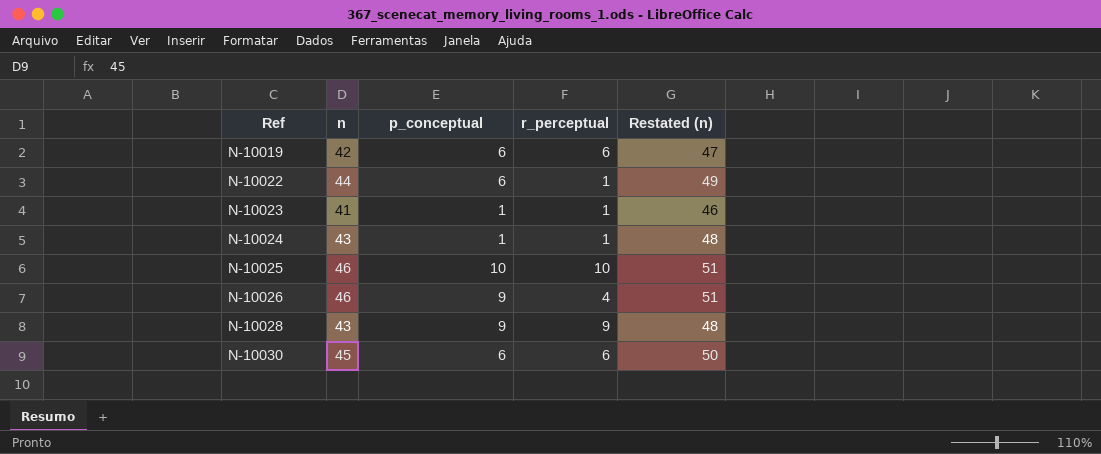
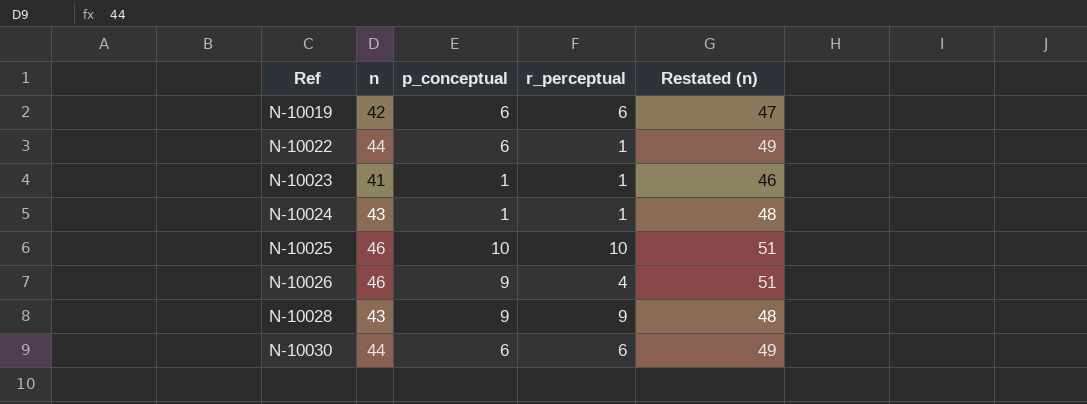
N-10030 | n: 45 -> 44
N-10030 | Restated (n): 50 -> 49

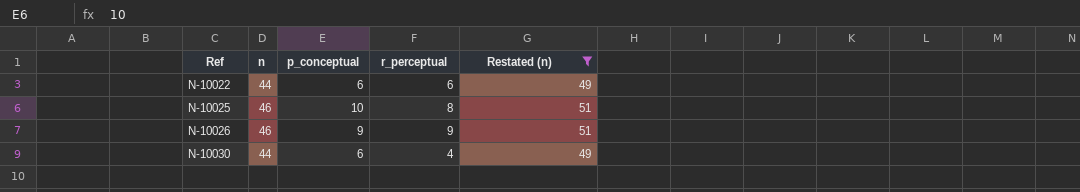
filter: none -> Restated (n) >= 49
N-10022 | r_perceptual: 1 -> 6
N-10025 | r_perceptual: 10 -> 8
N-10026 | r_perceptual: 4 -> 9
N-10030 | r_perceptual: 6 -> 4

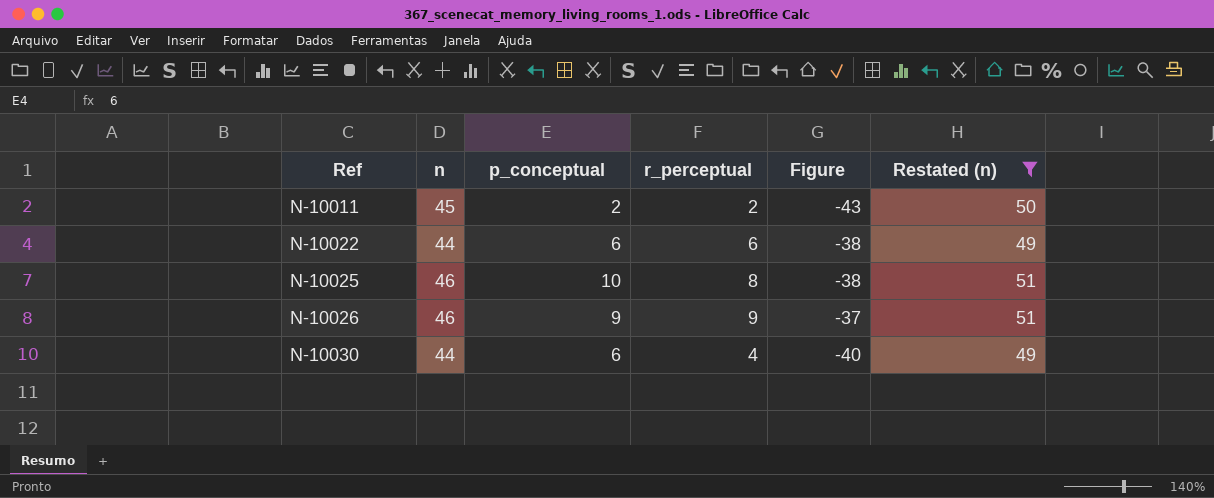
column Figure | formula: none -> [r_perceptual] - [n]
row N-10011: none -> 45 | 2 | 2 | -43 | 50

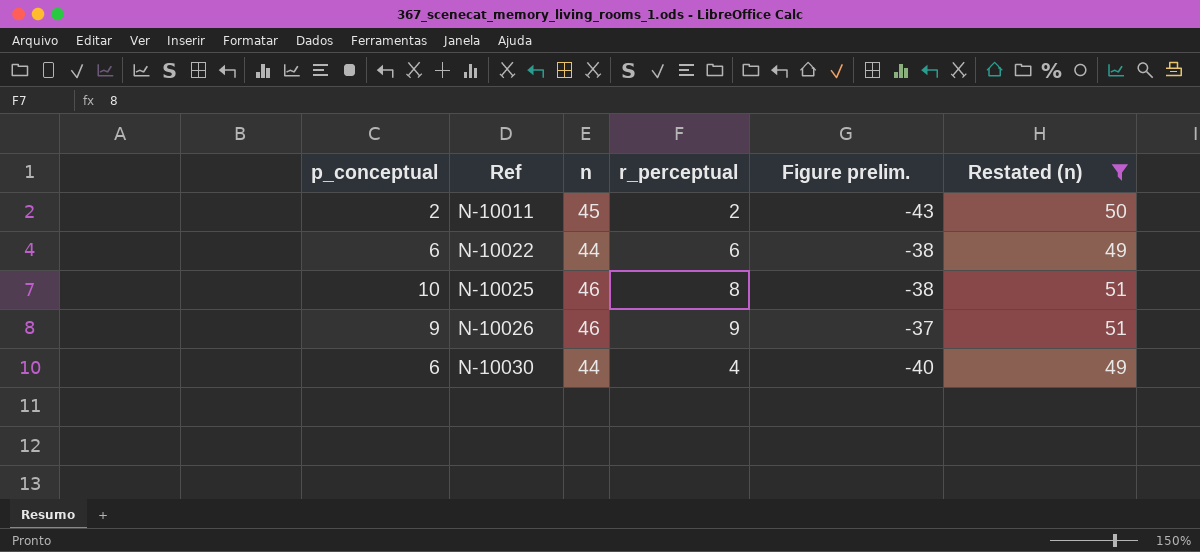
column p_conceptual | position: 3 -> 1
column name: Figure -> Figure prelim.

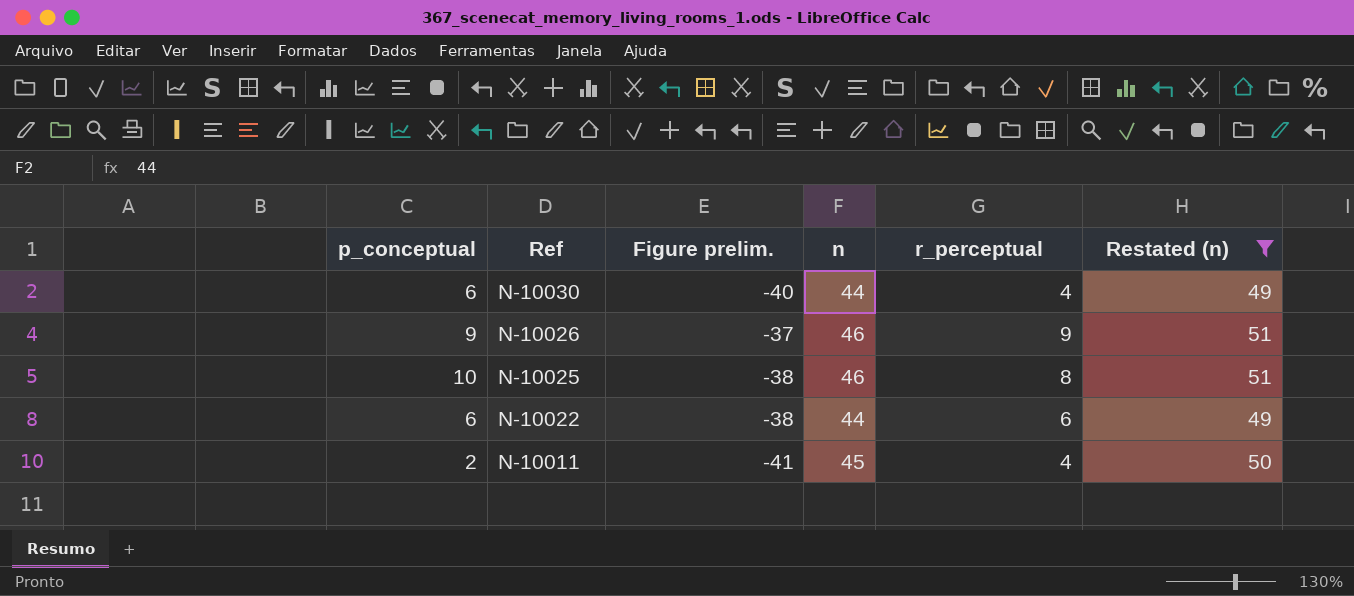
row order: Ref ascending -> Ref descending
column Figure prelim. | position: 5 -> 3
N-10011 | Figure prelim.: -43 -> -41
N-10011 | r_perceptual: 2 -> 4

